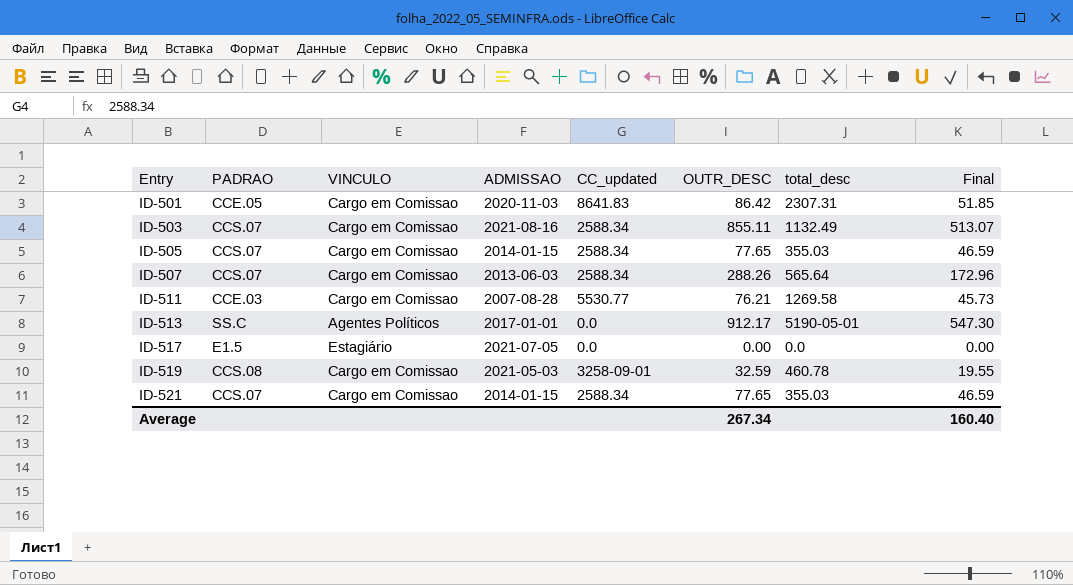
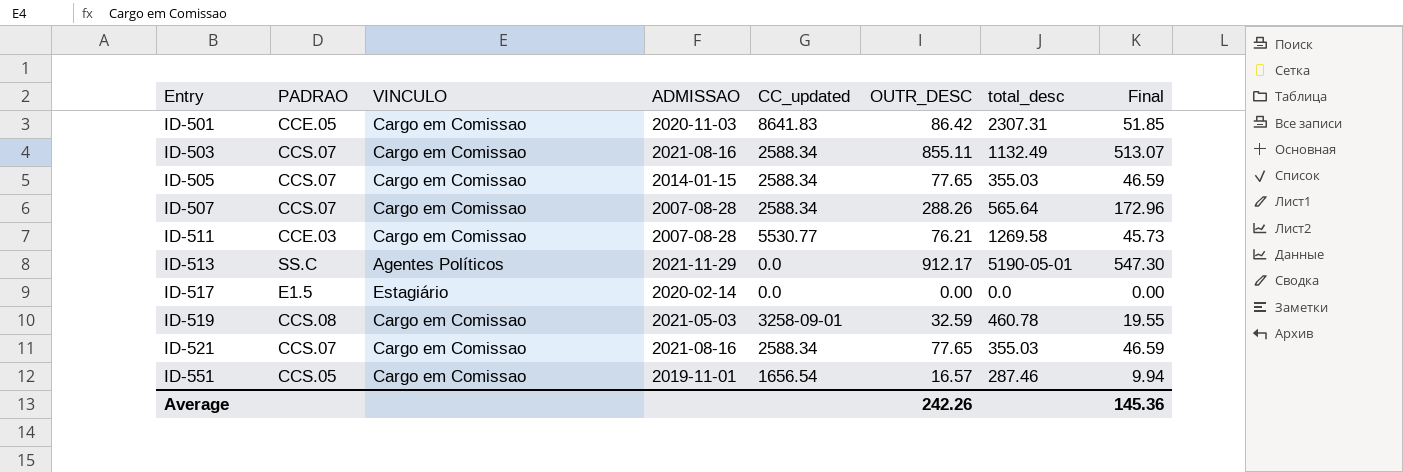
ID-507 | ADMISSAO: 2013-06-03 -> 2007-08-28
ID-513 | ADMISSAO: 2017-01-01 -> 2021-11-29
ID-517 | ADMISSAO: 2021-07-05 -> 2020-02-14
ID-521 | ADMISSAO: 2014-01-15 -> 2021-08-16
row ID-551: none -> CCS.05 | Cargo em Comissao | 2019-11-01 | 1656.54 | 16.57 | 287.46 | 9.94
Average | OUTR_DESC: 267.34 -> 242.26
Average | Final: 160.40 -> 145.36

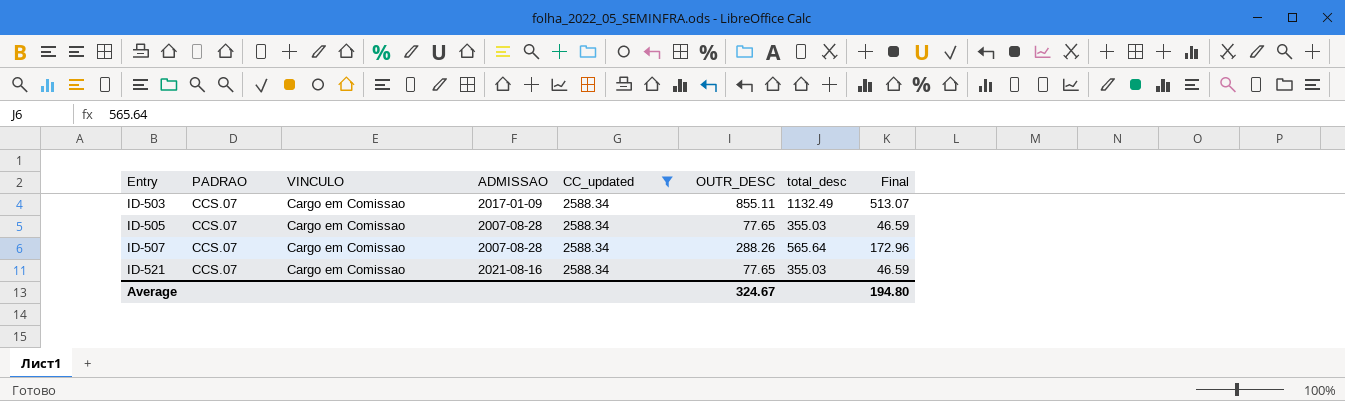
filter: none -> CC_updated = 2588.34
ID-503 | ADMISSAO: 2021-08-16 -> 2017-01-09
ID-505 | ADMISSAO: 2014-01-15 -> 2007-08-28
Average | OUTR_DESC: 242.26 -> 324.67
Average | Final: 145.36 -> 194.80

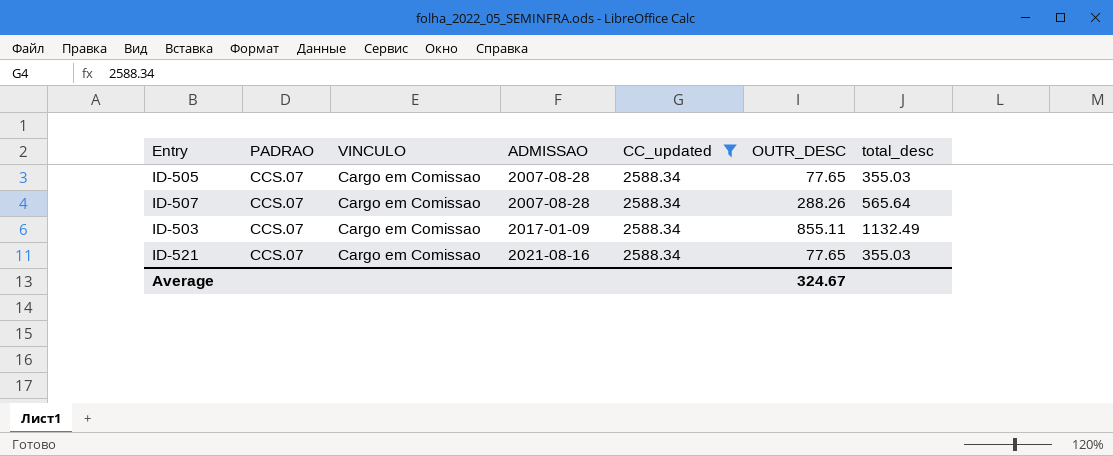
row order: Entry ascending -> ADMISSAO ascending
column Final | formula: [OUTR_DESC] * 0.6 -> none

